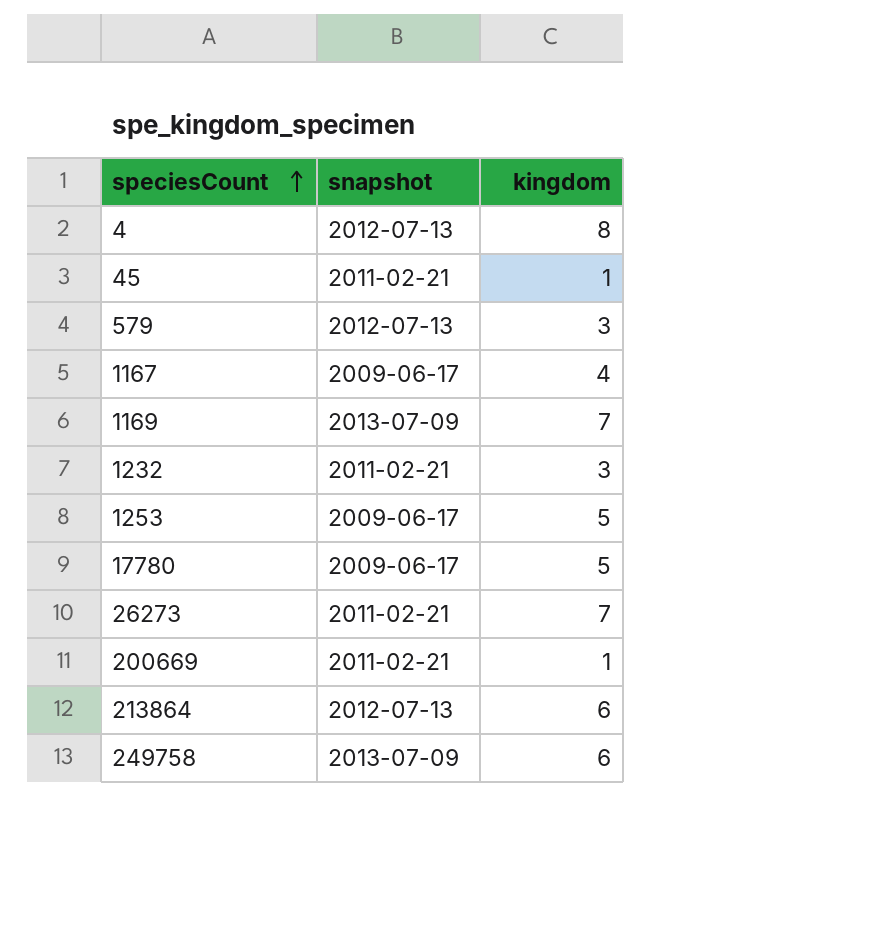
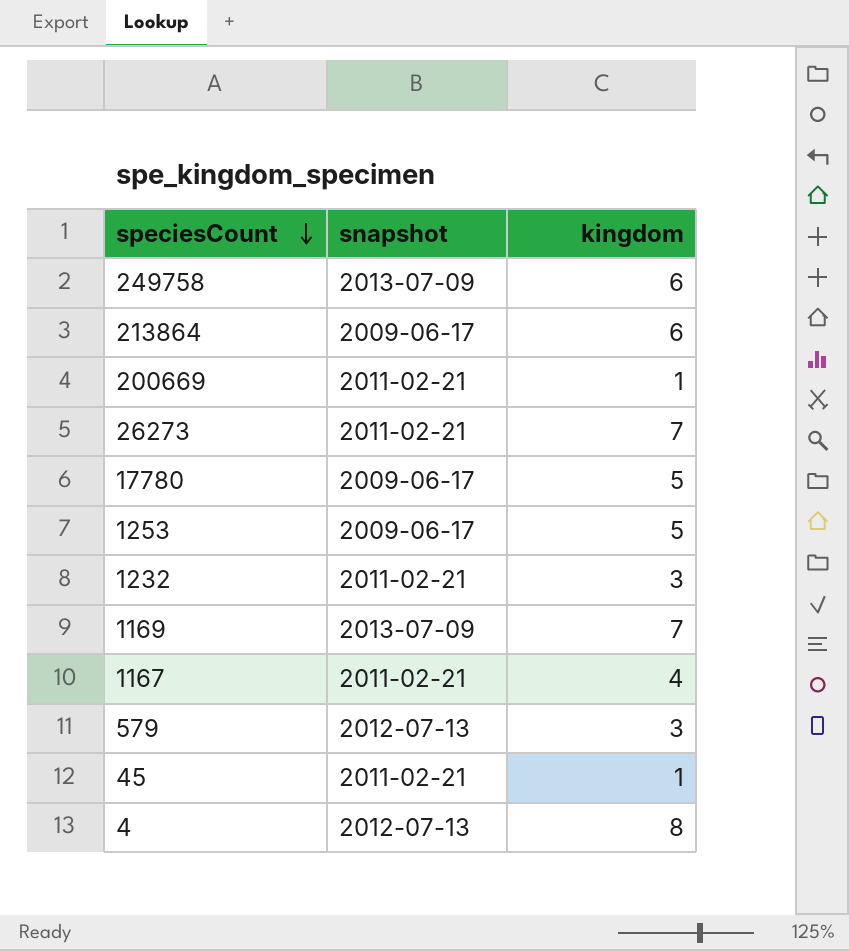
row order: speciesCount ascending -> speciesCount descending
213864 | snapshot: 2012-07-13 -> 2009-06-17
1167 | snapshot: 2009-06-17 -> 2011-02-21

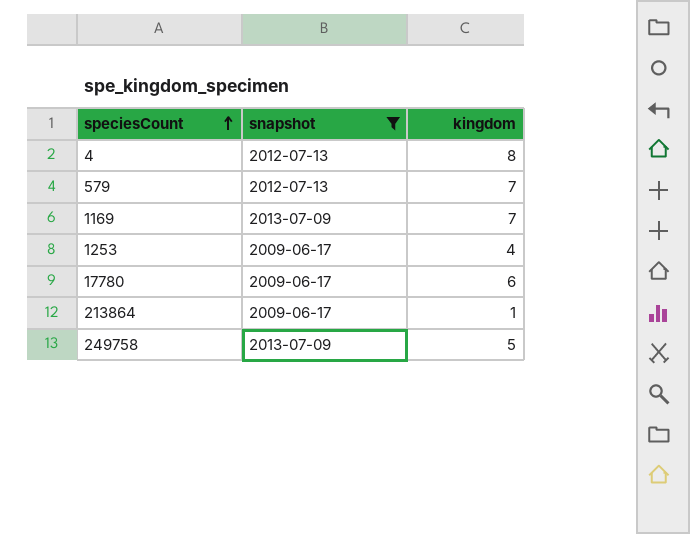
filter: none -> snapshot != 2011-02-21
row order: speciesCount descending -> speciesCount ascending
579 | kingdom: 3 -> 7
1253 | kingdom: 5 -> 4
17780 | kingdom: 5 -> 6
213864 | kingdom: 6 -> 1
249758 | kingdom: 6 -> 5

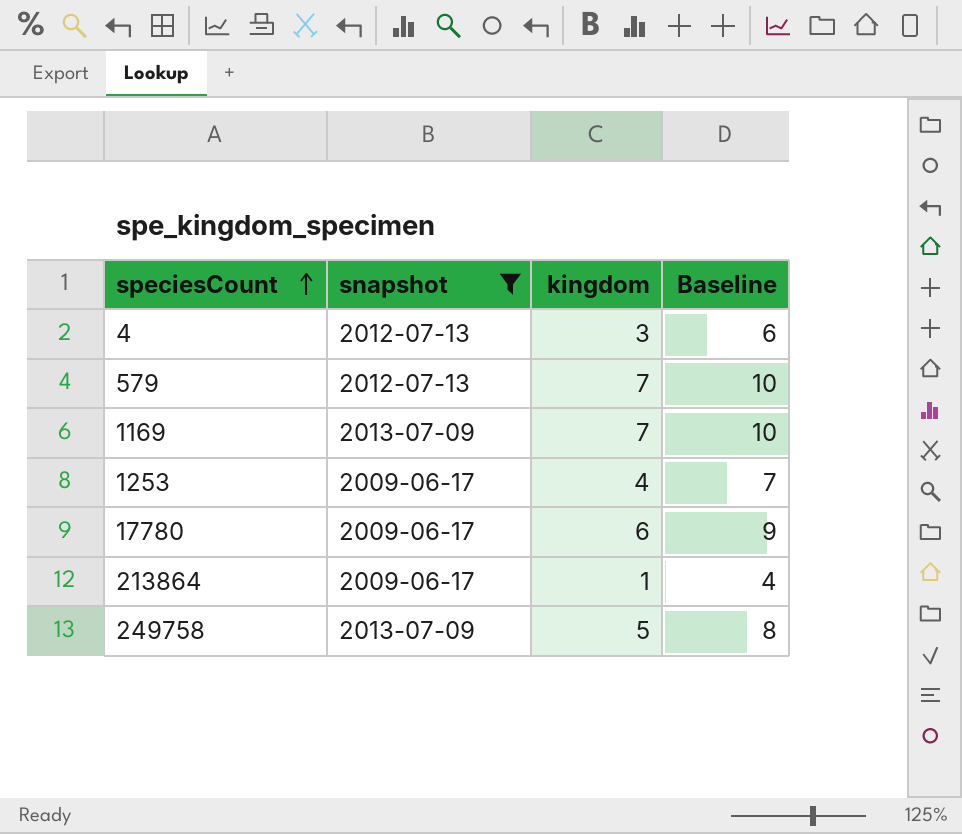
column Baseline | formula: none -> [kingdom] + 3
4 | kingdom: 8 -> 3

